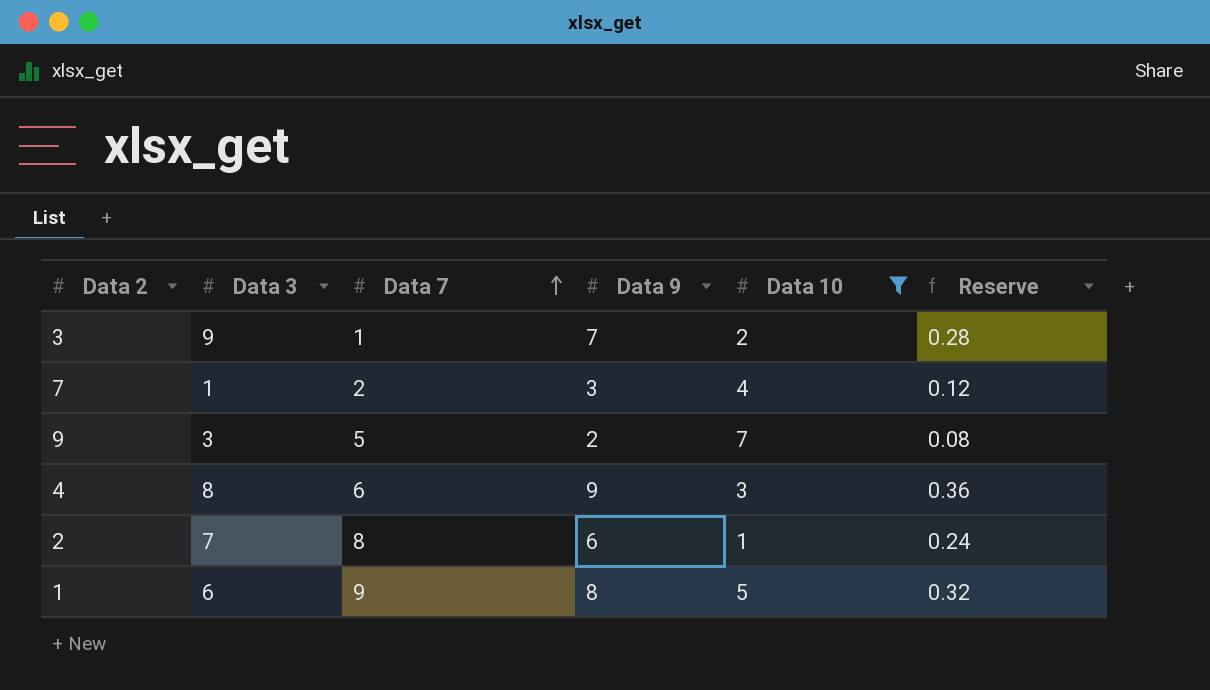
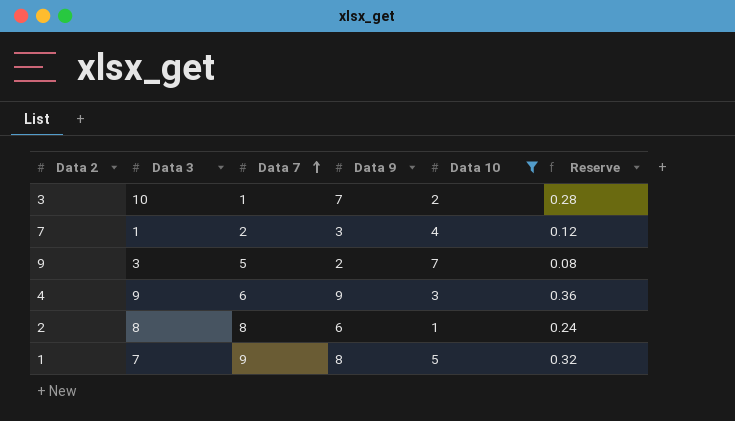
3 | Data 3: 9 -> 10
4 | Data 3: 8 -> 9
2 | Data 3: 7 -> 8
1 | Data 3: 6 -> 7

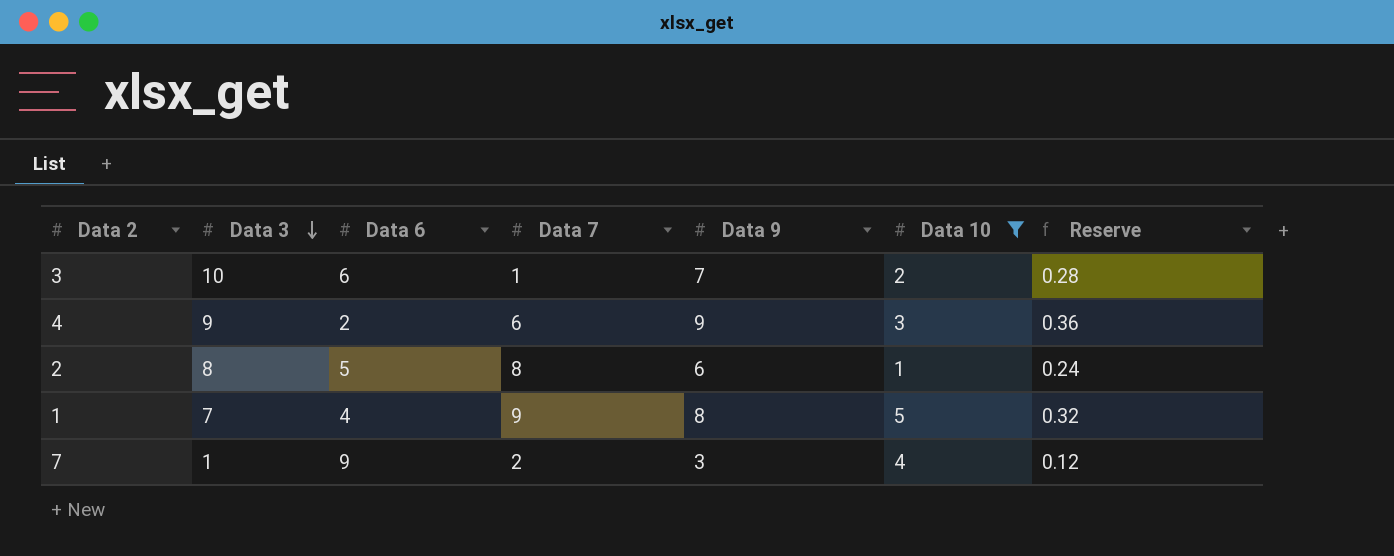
row order: Data 7 ascending -> Data 3 descending
column Data 6 | position: none -> 3
row 9: 3 | 5 | 2 | 7 | 0.08 -> none

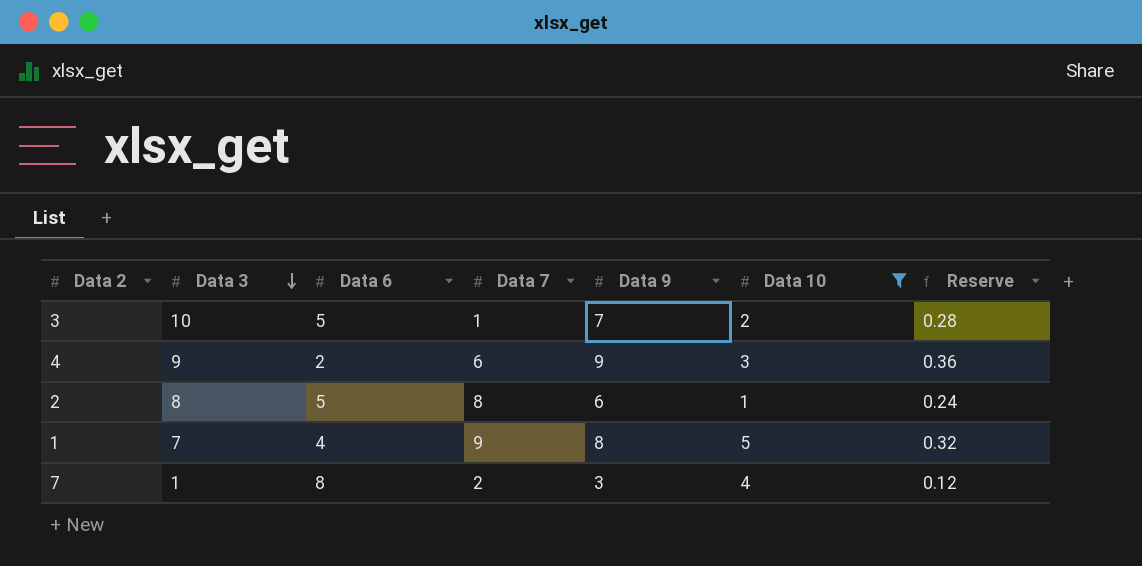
3 | Data 6: 6 -> 5
7 | Data 6: 9 -> 8

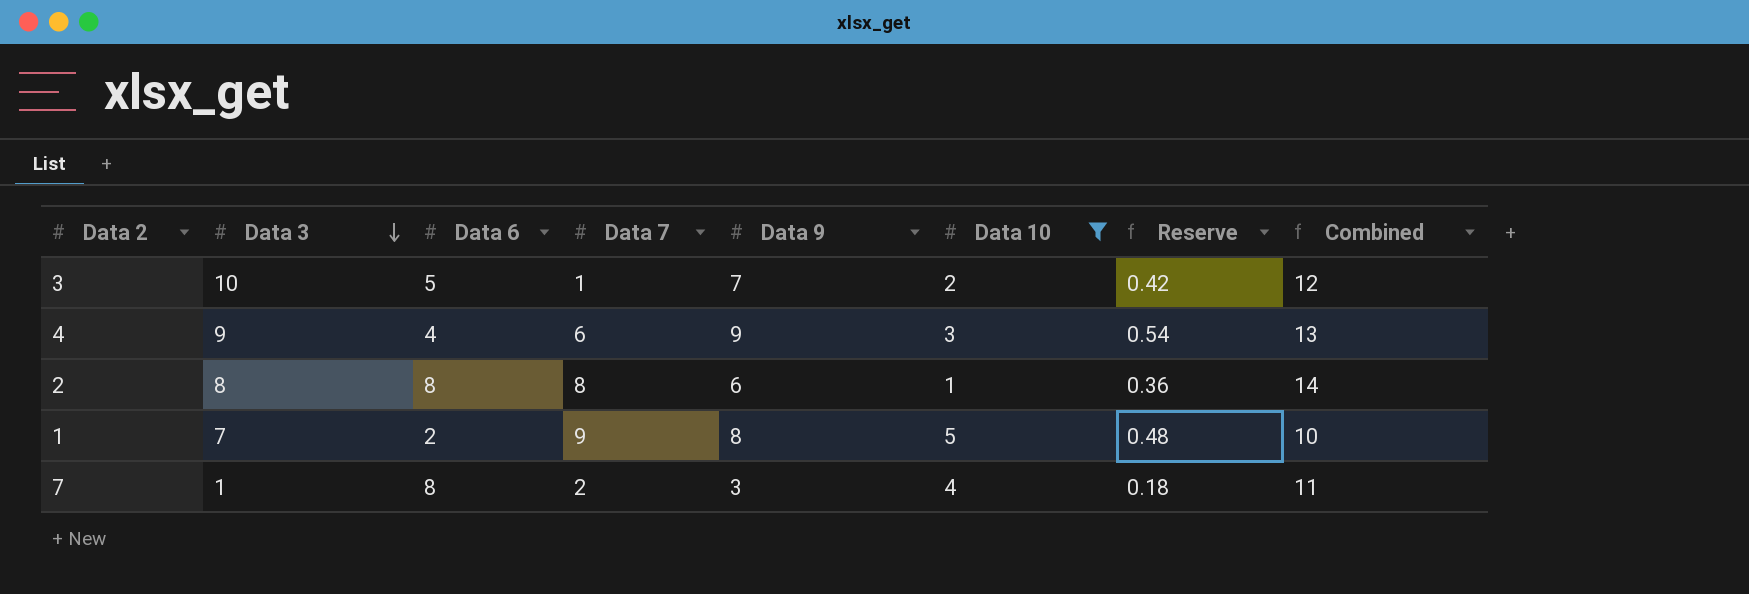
column Reserve | formula: [Data 9] * 0.04 -> [Data 9] * 0.06
column Combined | formula: none -> [Data 6] + [Data 9]
4 | Data 6: 2 -> 4
2 | Data 6: 5 -> 8
1 | Data 6: 4 -> 2

